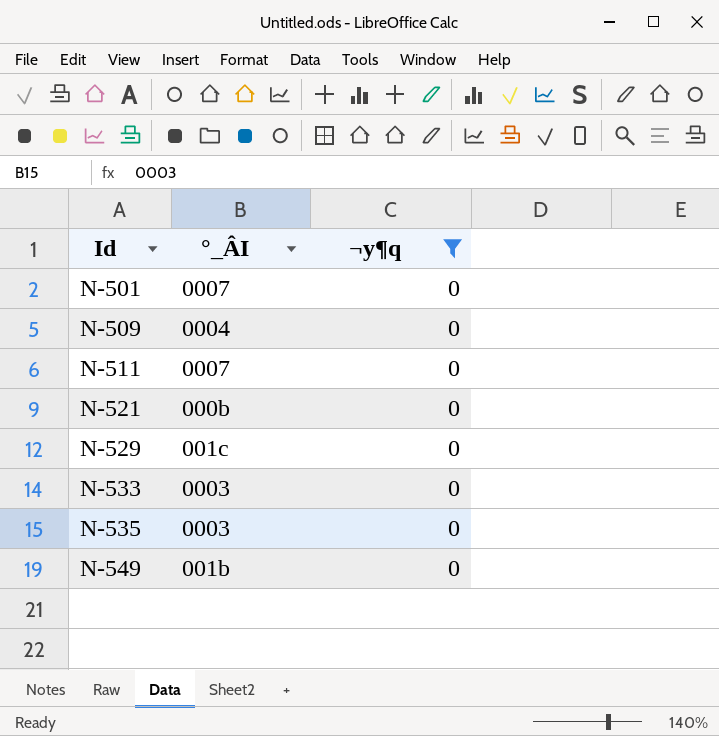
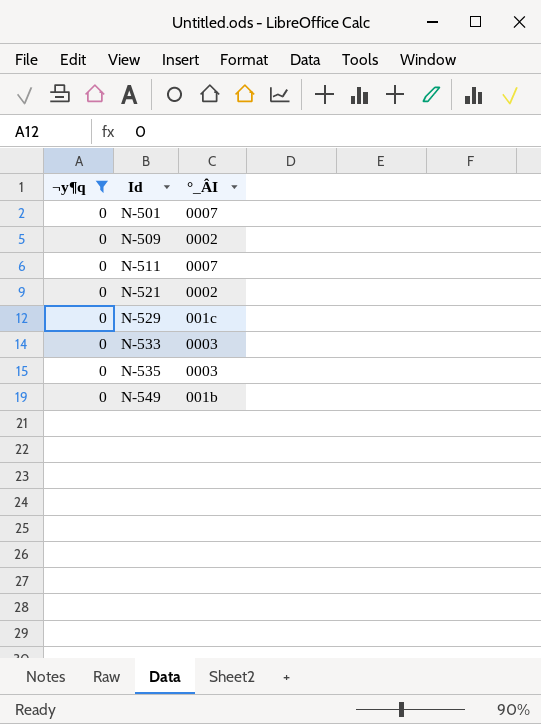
column ¬y¶q | position: 3 -> 1
N-509 | °_ÂI: 0004 -> 0002
N-521 | °_ÂI: 000b -> 0002

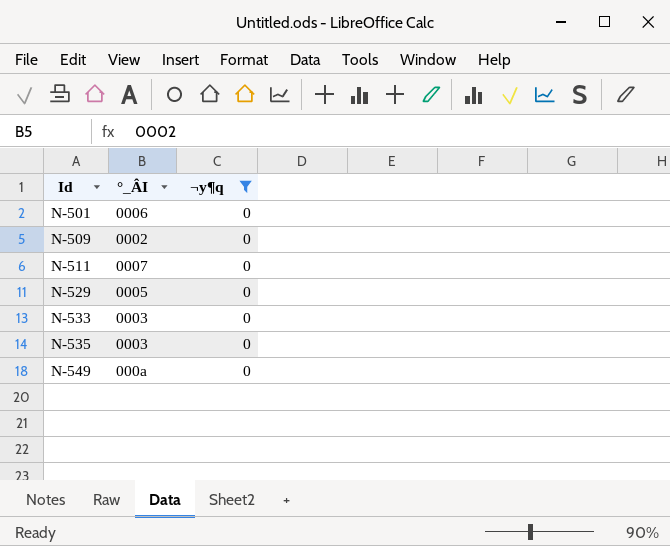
column ¬y¶q | position: 1 -> 3
row N-521: 0 | 0002 -> none
N-501 | °_ÂI: 0007 -> 0006
N-529 | °_ÂI: 001c -> 0005
N-549 | °_ÂI: 001b -> 000a

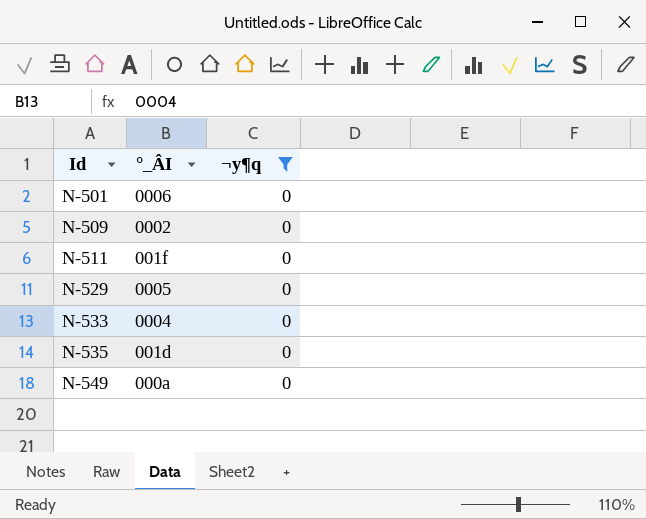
N-511 | °_ÂI: 0007 -> 001f
N-533 | °_ÂI: 0003 -> 0004
N-535 | °_ÂI: 0003 -> 001d

